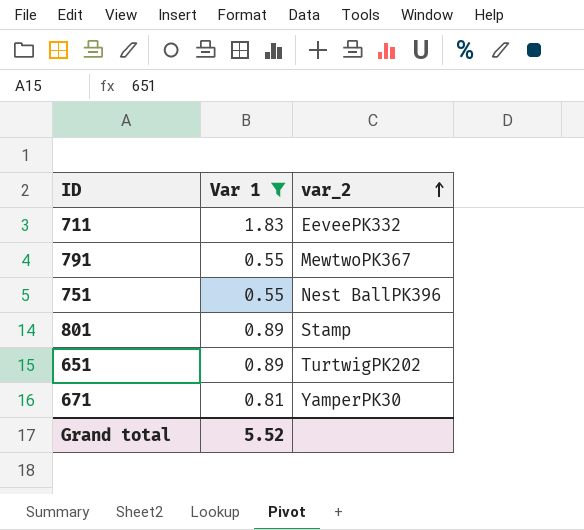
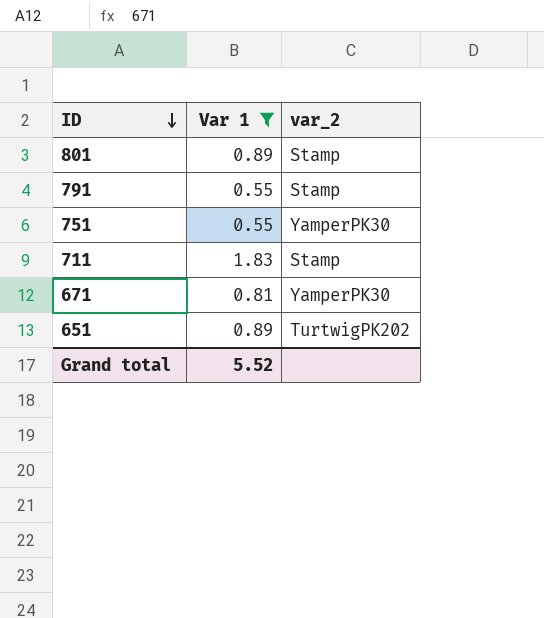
row order: var_2 ascending -> ID descending
791 | var_2: MewtwoPK367 -> Stamp
751 | var_2: Nest BallPK396 -> YamperPK30
711 | var_2: EeveePK332 -> Stamp

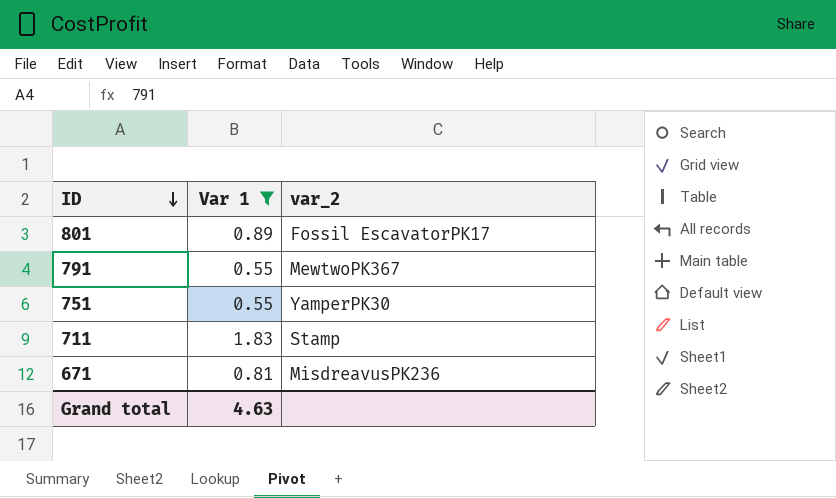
row 651: 0.89 | TurtwigPK202 -> none
801 | var_2: Stamp -> Fossil EscavatorPK17
791 | var_2: Stamp -> MewtwoPK367
671 | var_2: YamperPK30 -> MisdreavusPK236
Grand total | Var 1: 5.52 -> 4.63

